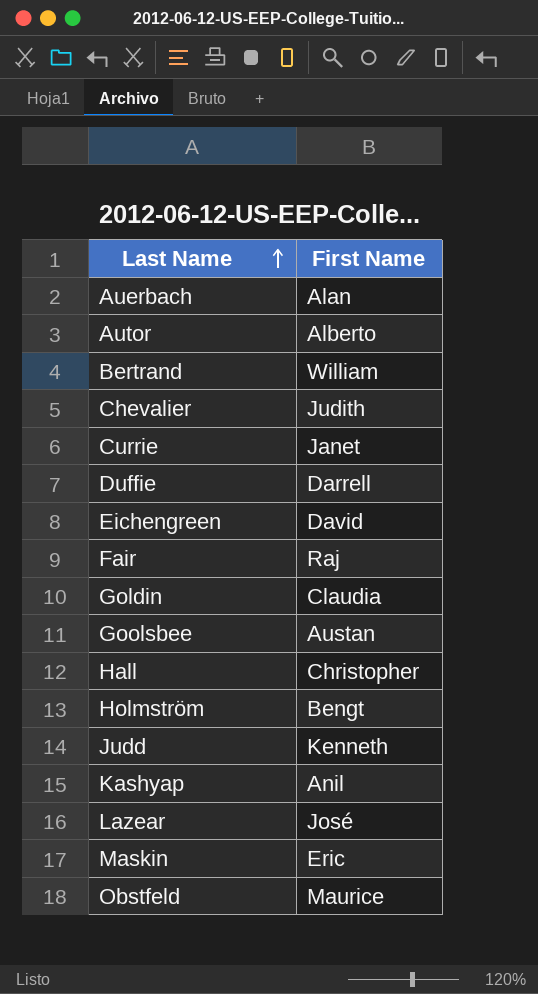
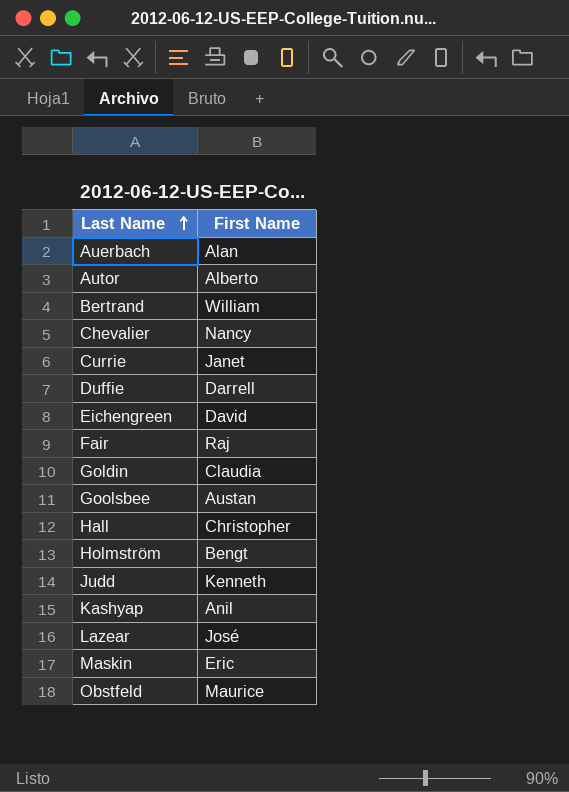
Chevalier | First Name: Judith -> Nancy

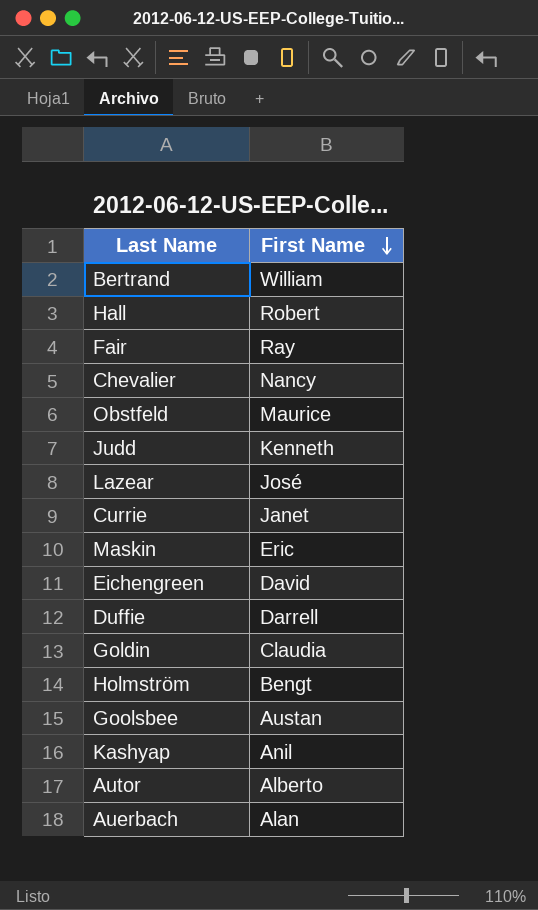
row order: Last Name ascending -> First Name descending
Hall | First Name: Christopher -> Robert
Fair | First Name: Raj -> Ray

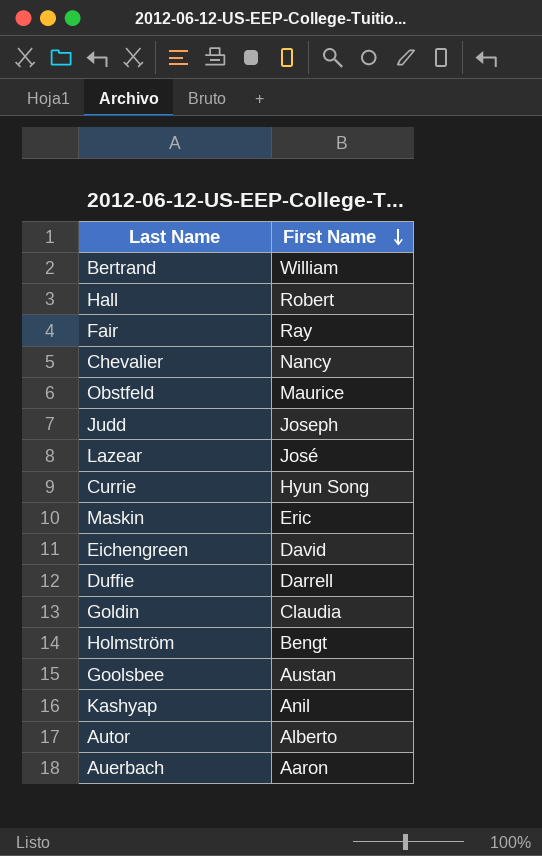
Judd | First Name: Kenneth -> Joseph
Currie | First Name: Janet -> Hyun Song
Auerbach | First Name: Alan -> Aaron

